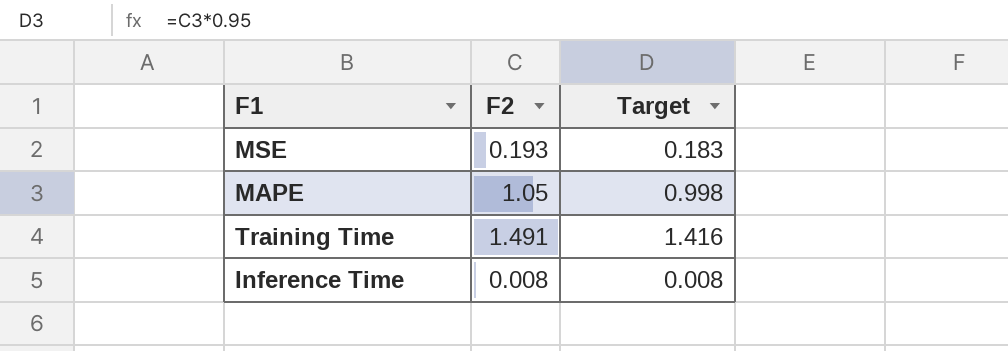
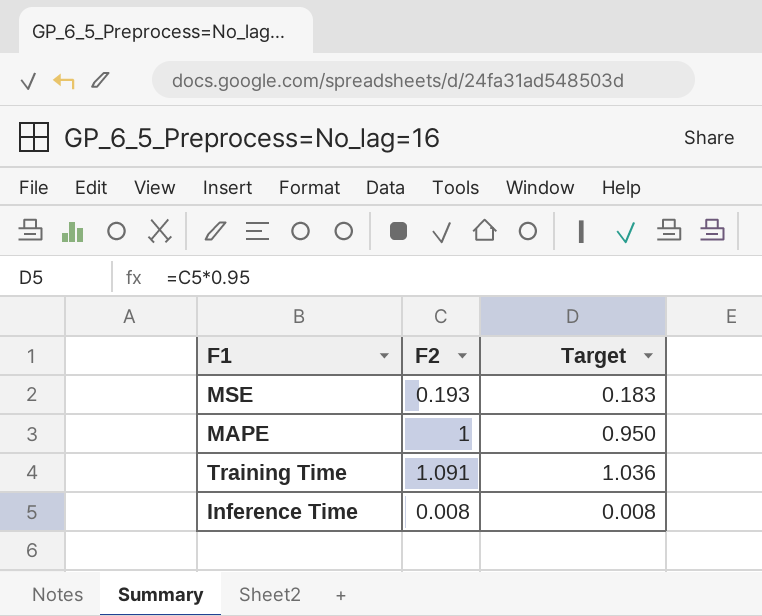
MAPE | F2: 1.05 -> 1
MAPE | Target: 0.998 -> 0.950
Training Time | F2: 1.491 -> 1.091
Training Time | Target: 1.416 -> 1.036

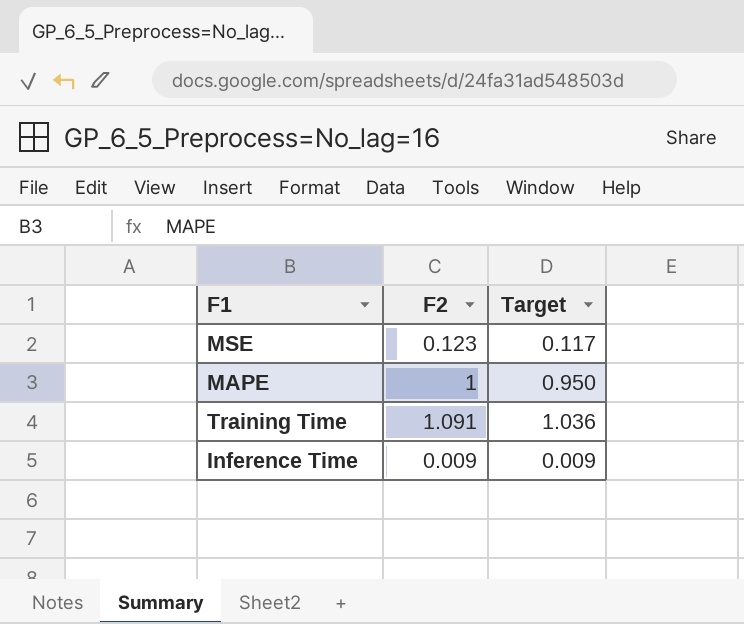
MSE | F2: 0.193 -> 0.123
MSE | Target: 0.183 -> 0.117
Inference Time | F2: 0.008 -> 0.009
Inference Time | Target: 0.008 -> 0.009

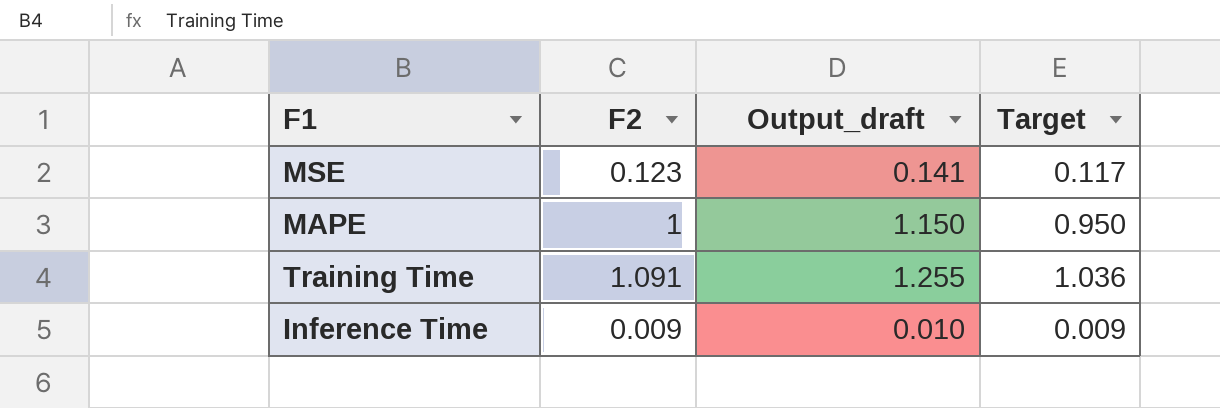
column Output_draft | formula: none -> [F2] * 1.15

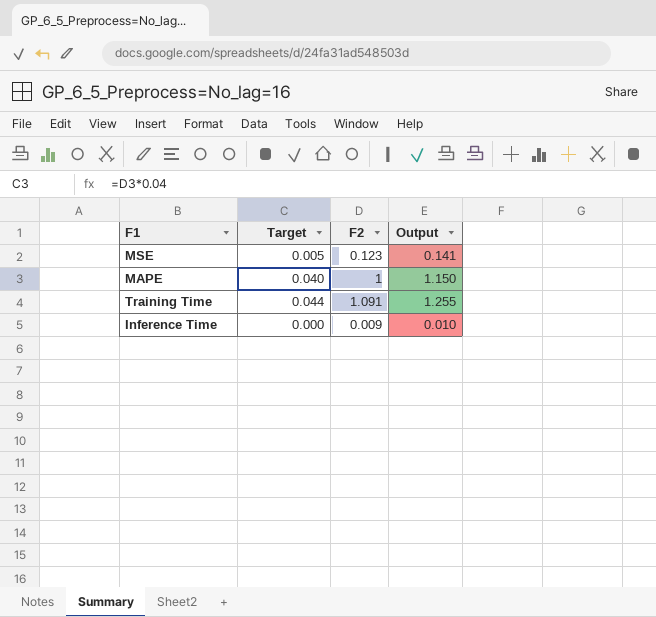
column Target | formula: [F2] * 0.95 -> [F2] * 0.04
column Target | position: 4 -> 2
column name: Output_draft -> Output

